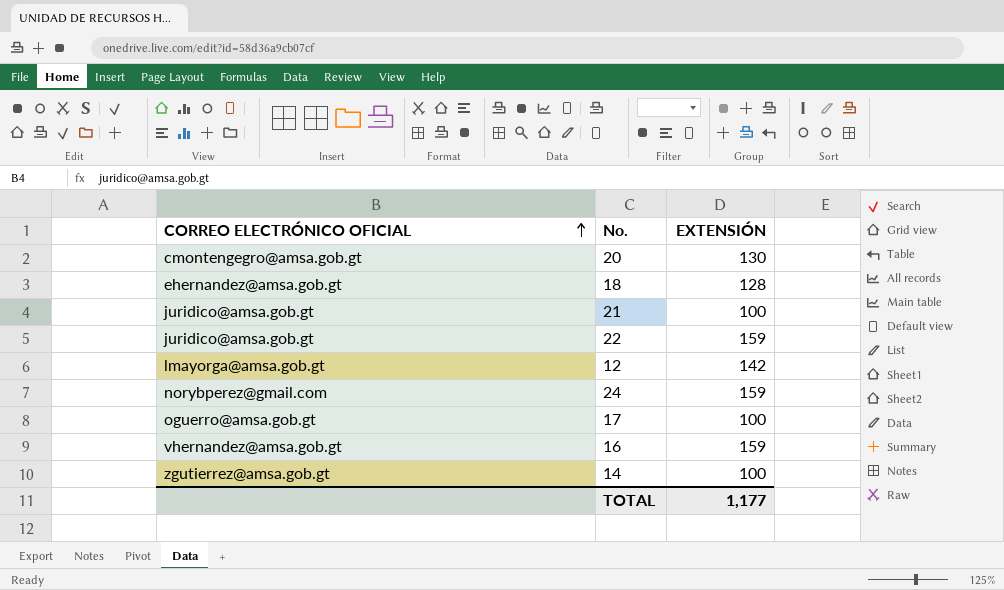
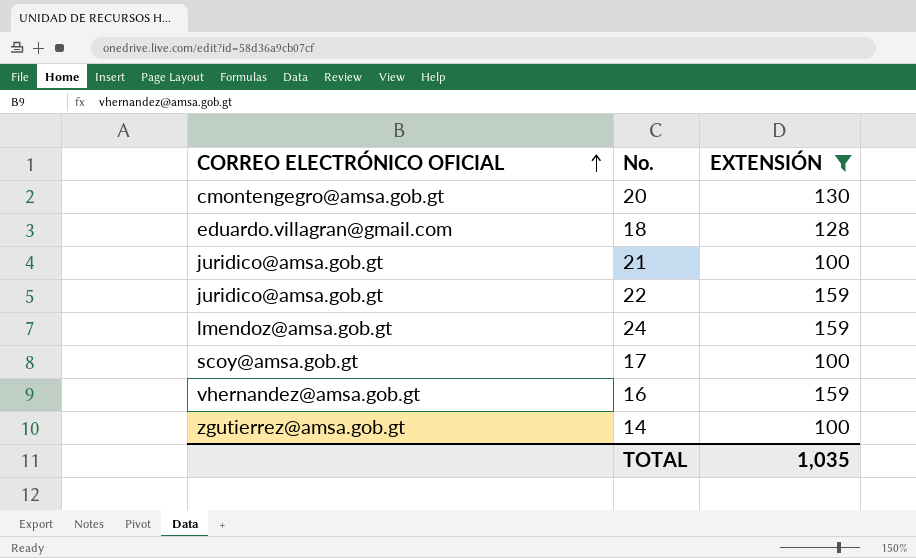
filter: none -> EXTENSIÓN != 142
18 | CORREO ELECTRÓNICO OFICIAL: ehernandez@amsa.gob.gt -> eduardo.villagran@gmail.com
24 | CORREO ELECTRÓNICO OFICIAL: norybperez@gmail.com -> lmendoz@amsa.gob.gt
17 | CORREO ELECTRÓNICO OFICIAL: oguerro@amsa.gob.gt -> scoy@amsa.gob.gt
TOTAL | EXTENSIÓN: 1,177 -> 1,035

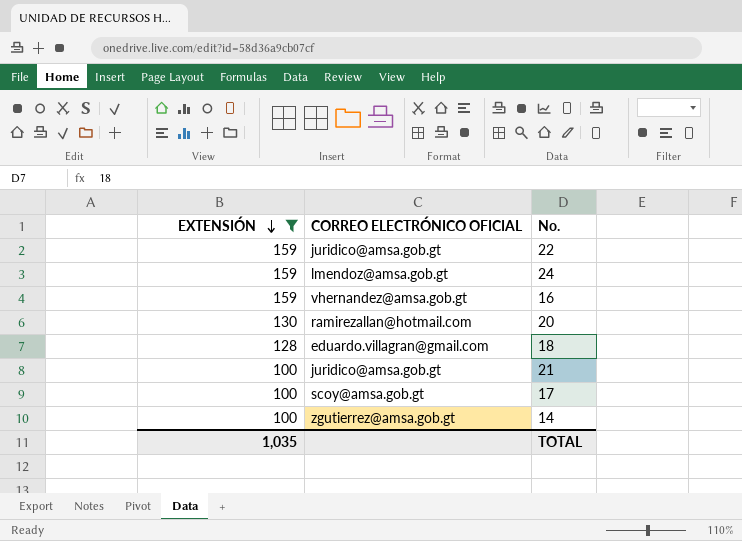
row order: CORREO ELECTRÓNICO OFICIAL ascending -> EXTENSIÓN descending
column EXTENSIÓN | position: 3 -> 1
20 | CORREO ELECTRÓNICO OFICIAL: cmontengegro@amsa.gob.gt -> ramirezallan@hotmail.com

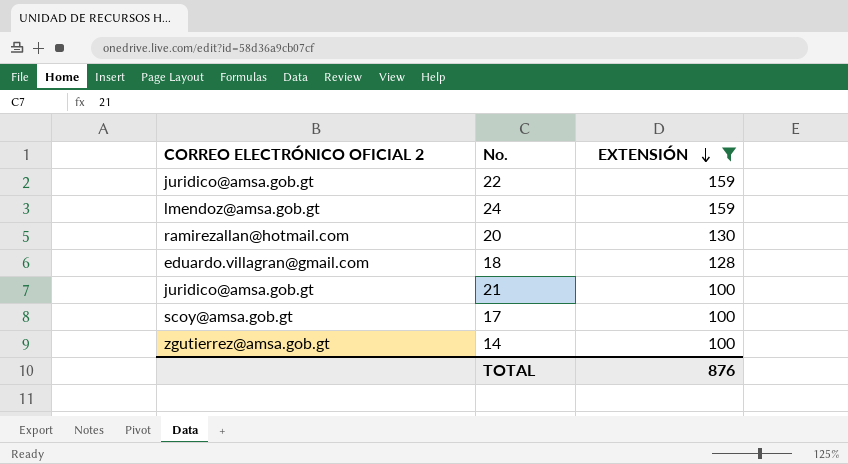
column name: CORREO ELECTRÓNICO OFICIAL -> CORREO ELECTRÓNICO OFICIAL 2
column EXTENSIÓN | position: 1 -> 3
row 16: 159 | vhernandez@amsa.gob.gt -> none
TOTAL | EXTENSIÓN: 1,035 -> 876

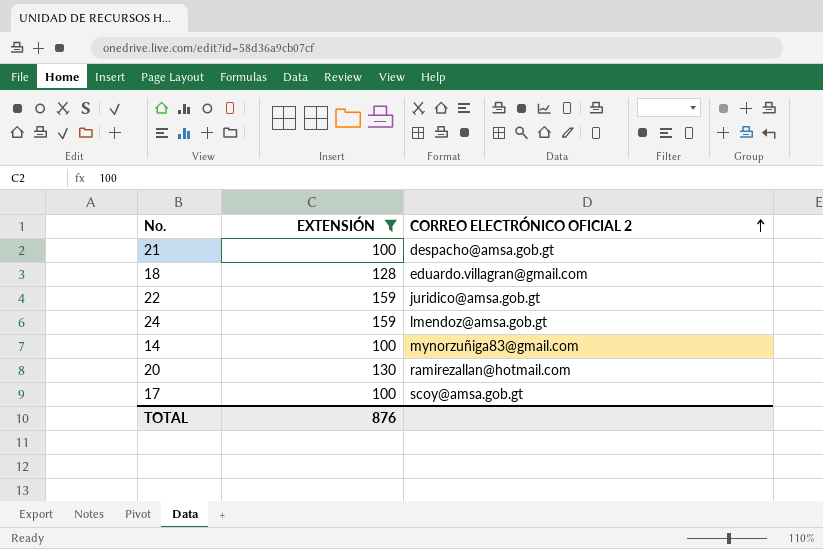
row order: EXTENSIÓN descending -> CORREO ELECTRÓNICO OFICIAL 2 ascending
column CORREO ELECTRÓNICO OFICIAL 2 | position: 1 -> 3
21 | CORREO ELECTRÓNICO OFICIAL 2: juridico@amsa.gob.gt -> despacho@amsa.gob.gt
14 | CORREO ELECTRÓNICO OFICIAL 2: zgutierrez@amsa.gob.gt -> mynorzuñiga83@gmail.com

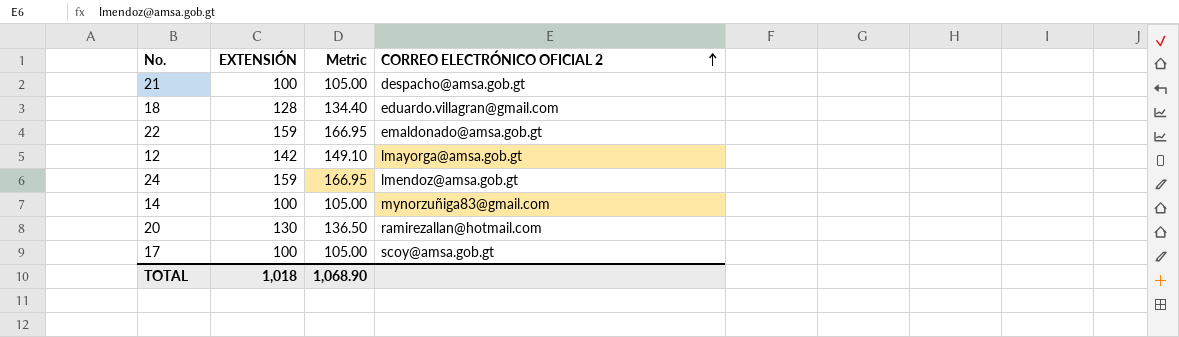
filter: EXTENSIÓN != 142 -> none
column Metric | formula: none -> [EXTENSIÓN] * 1.05
22 | CORREO ELECTRÓNICO OFICIAL 2: juridico@amsa.gob.gt -> emaldonado@amsa.gob.gt
TOTAL | EXTENSIÓN: 876 -> 1,018

